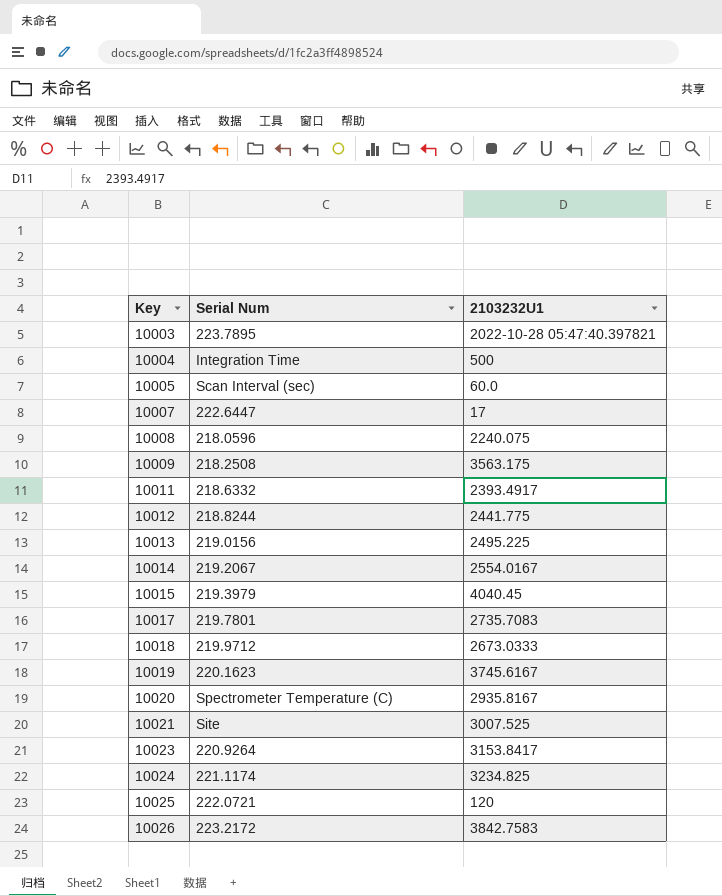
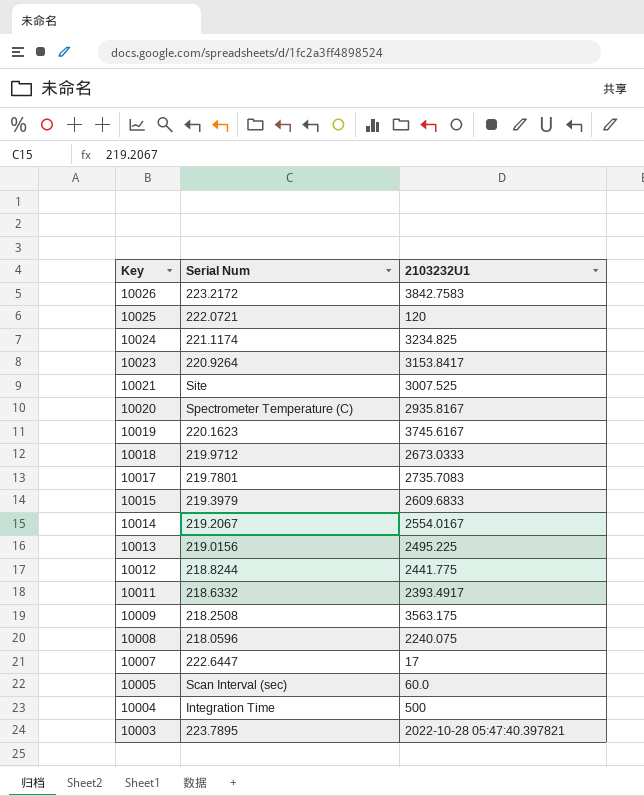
row order: Key ascending -> Key descending
10015 | 2103232U1: 4040.45 -> 2609.6833

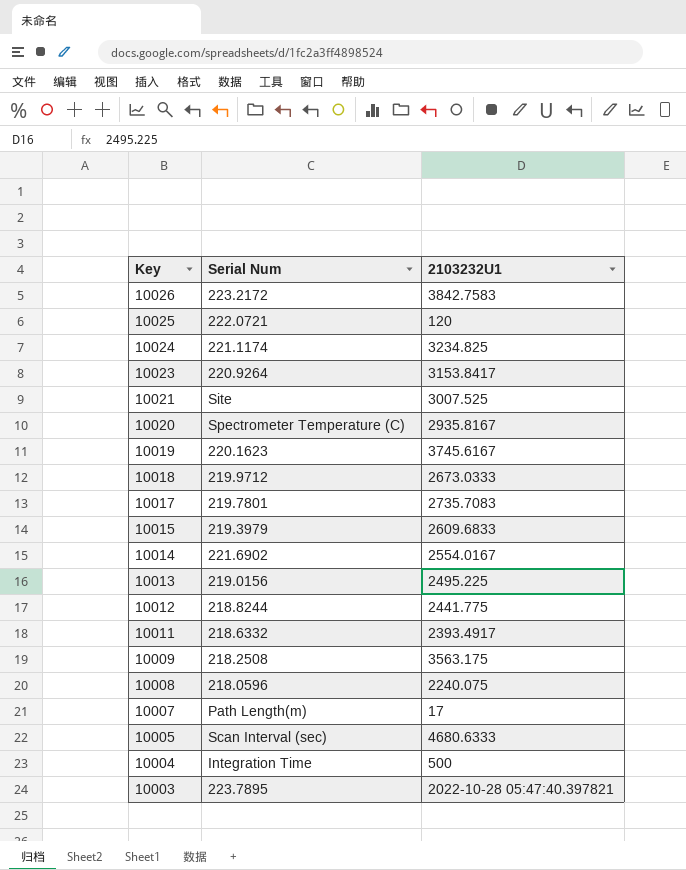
10014 | Serial Num: 219.2067 -> 221.6902
10007 | Serial Num: 222.6447 -> Path Length(m)
10005 | 2103232U1: 60.0 -> 4680.6333

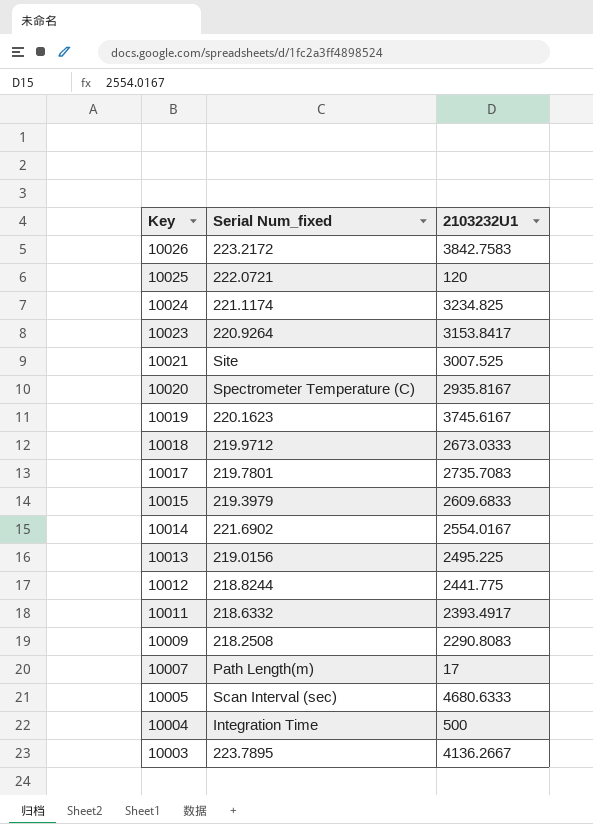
column name: Serial Num -> Serial Num_fixed
row 10008: 218.0596 | 2240.075 -> none
10009 | 2103232U1: 3563.175 -> 2290.8083
10003 | 2103232U1: 2022-10-28 05:47:40.397821 -> 4136.2667

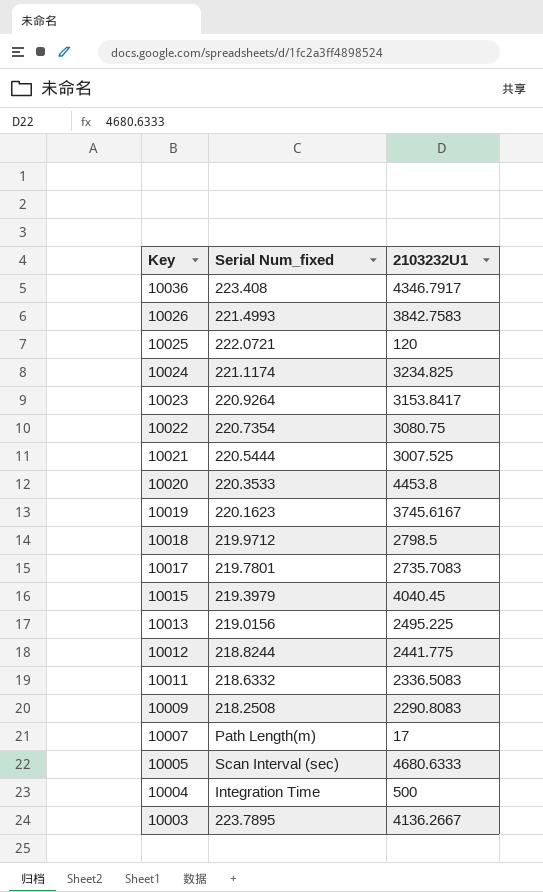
row 10014: 221.6902 | 2554.0167 -> none
row 10036: none -> 223.408 | 4346.7917
10026 | Serial Num_fixed: 223.2172 -> 221.4993
row 10022: none -> 220.7354 | 3080.75
10021 | Serial Num_fixed: Site -> 220.5444
10020 | Serial Num_fixed: Spectrometer Temperature (C) -> 220.3533
10020 | 2103232U1: 2935.8167 -> 4453.8
10018 | 2103232U1: 2673.0333 -> 2798.5
10015 | 2103232U1: 2609.6833 -> 4040.45
10011 | 2103232U1: 2393.4917 -> 2336.5083

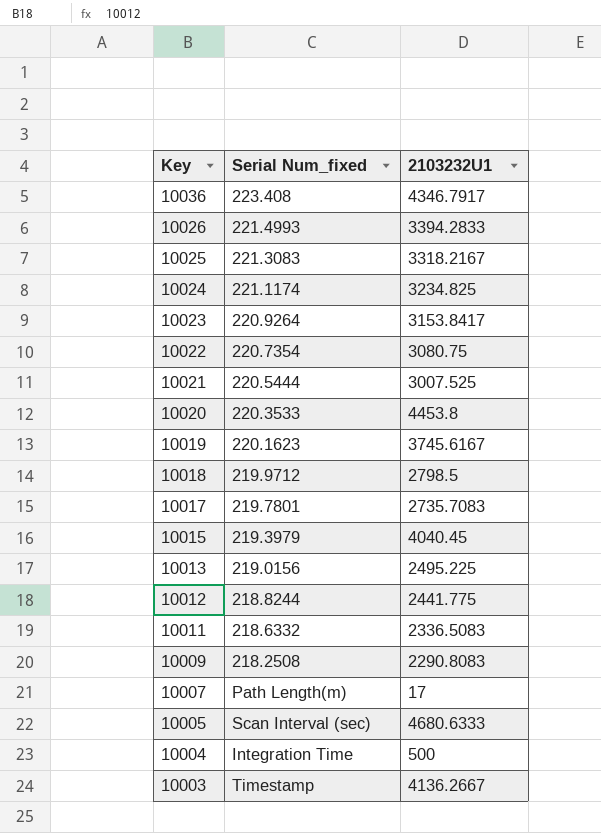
10026 | 2103232U1: 3842.7583 -> 3394.2833
10025 | Serial Num_fixed: 222.0721 -> 221.3083
10025 | 2103232U1: 120 -> 3318.2167
10003 | Serial Num_fixed: 223.7895 -> Timestamp

